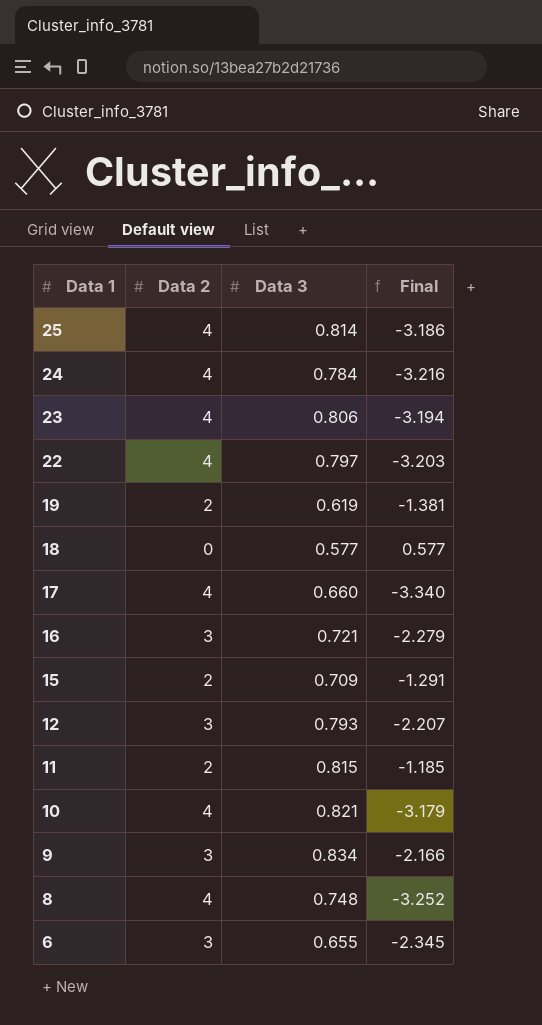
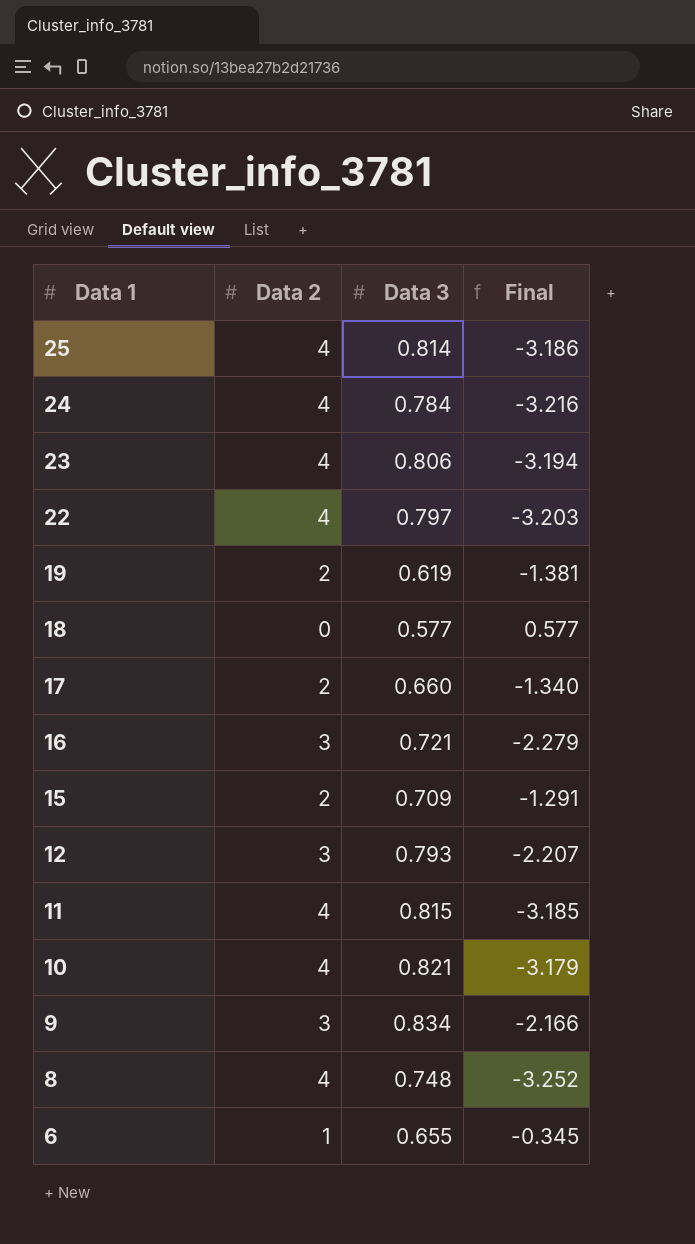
17 | Data 2: 4 -> 2
17 | Final: -3.340 -> -1.340
11 | Data 2: 2 -> 4
11 | Final: -1.185 -> -3.185
6 | Data 2: 3 -> 1
6 | Final: -2.345 -> -0.345

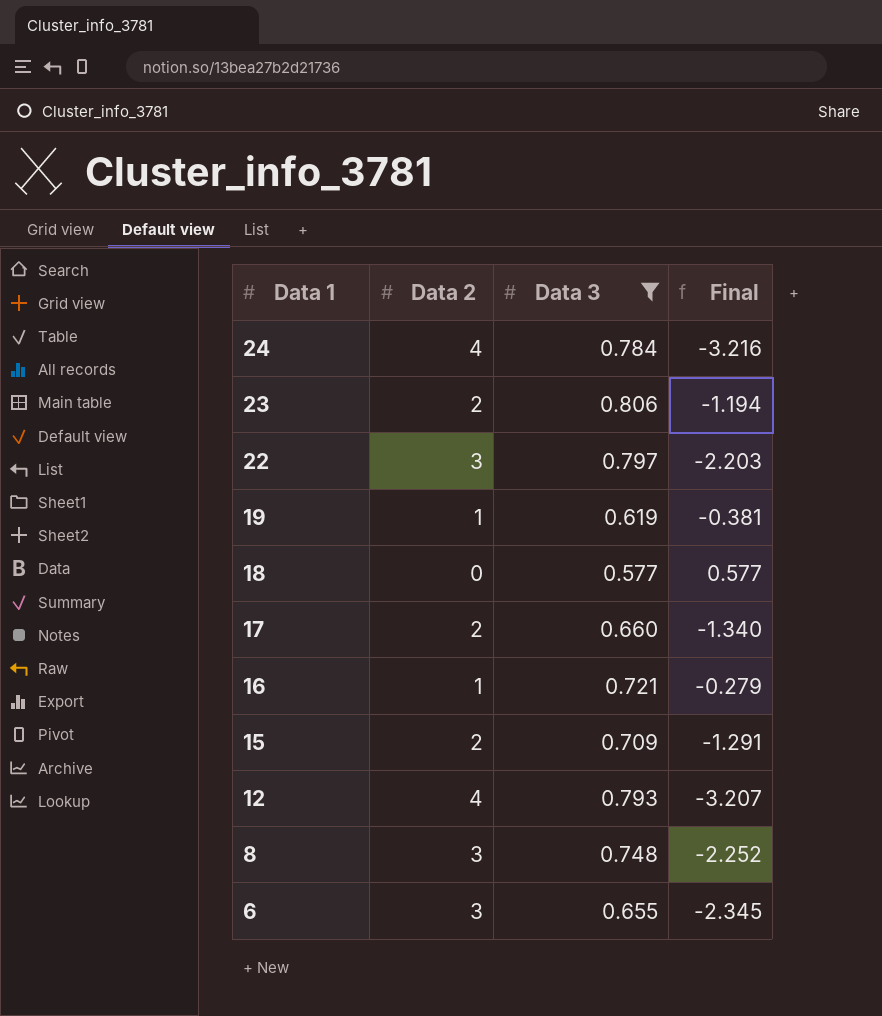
filter: none -> Data 3 <= 0.806
23 | Data 2: 4 -> 2
23 | Final: -3.194 -> -1.194
22 | Data 2: 4 -> 3
22 | Final: -3.203 -> -2.203
19 | Data 2: 2 -> 1
19 | Final: -1.381 -> -0.381
16 | Data 2: 3 -> 1
16 | Final: -2.279 -> -0.279
12 | Data 2: 3 -> 4
12 | Final: -2.207 -> -3.207
8 | Data 2: 4 -> 3
8 | Final: -3.252 -> -2.252
6 | Data 2: 1 -> 3
6 | Final: -0.345 -> -2.345

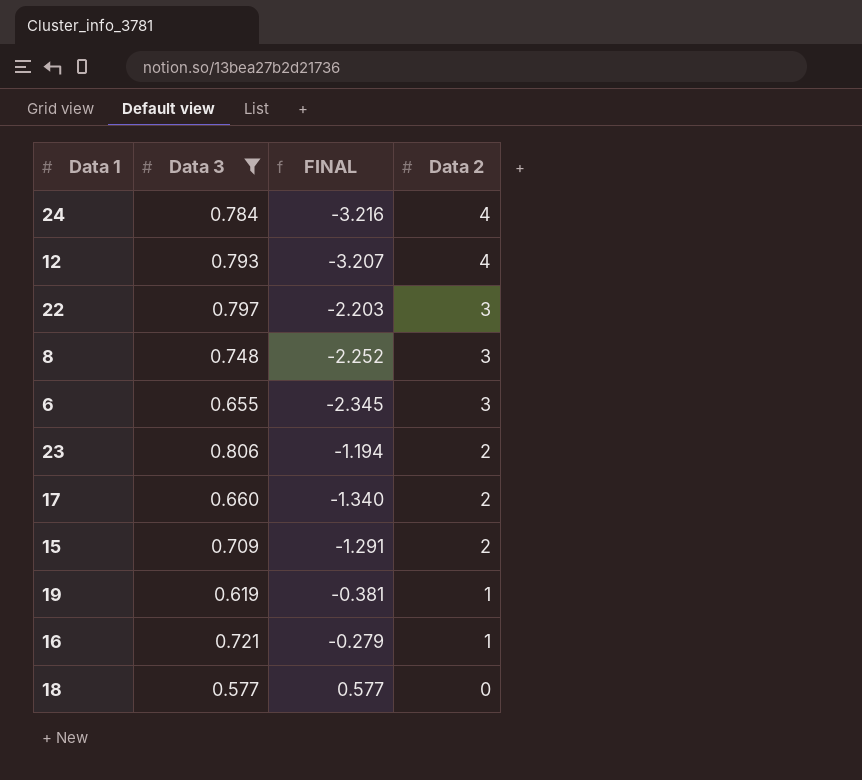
row order: Data 1 descending -> Data 2 descending
column name: Final -> FINAL
column Data 2 | position: 2 -> 4

